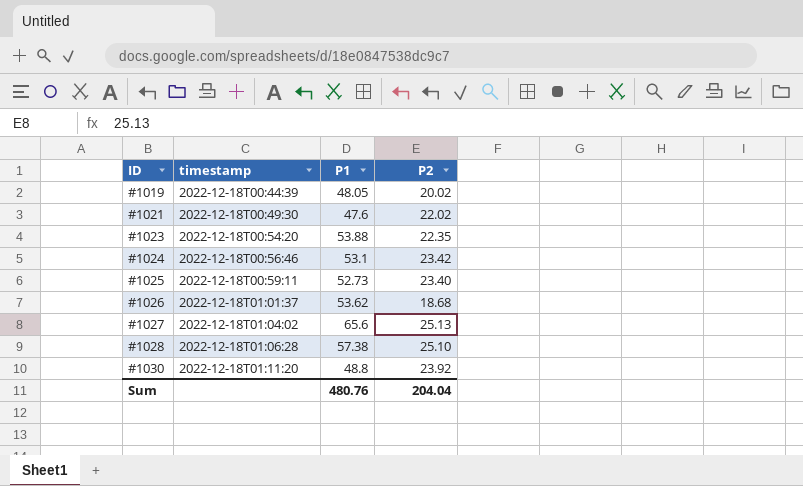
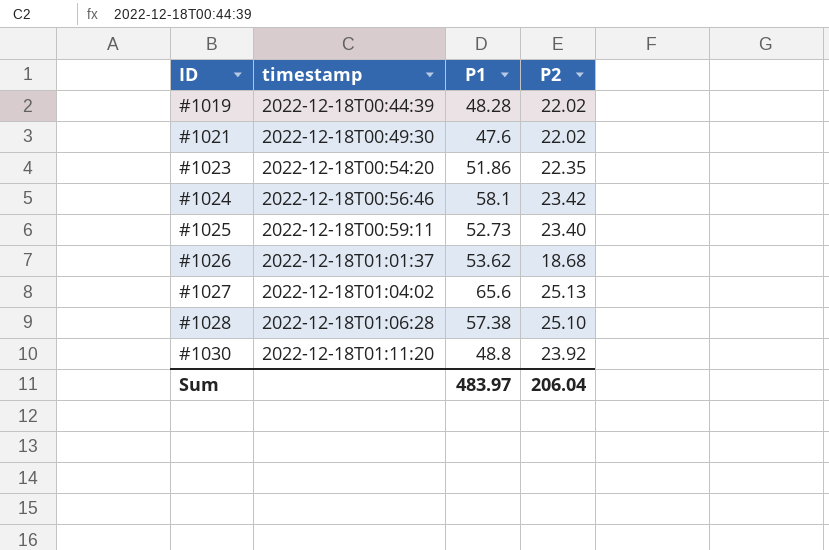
#1019 | P1: 48.05 -> 48.28
#1019 | P2: 20.02 -> 22.02
#1023 | P1: 53.88 -> 51.86
#1024 | P1: 53.1 -> 58.1
Sum | P1: 480.76 -> 483.97
Sum | P2: 204.04 -> 206.04

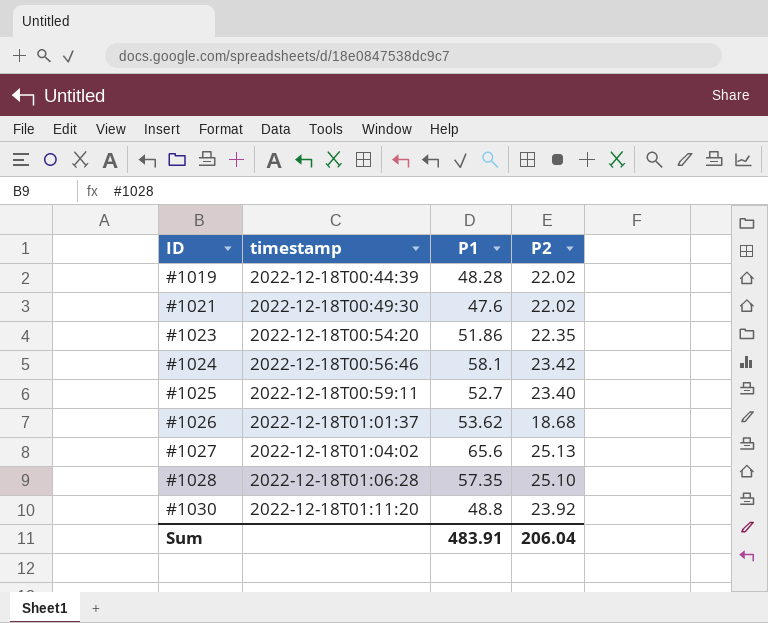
#1025 | P1: 52.73 -> 52.7
#1028 | P1: 57.38 -> 57.35
Sum | P1: 483.97 -> 483.91

